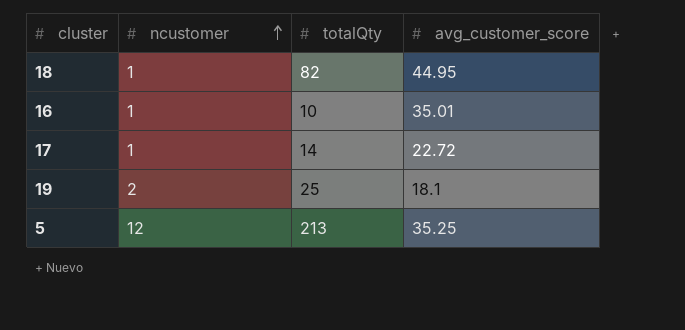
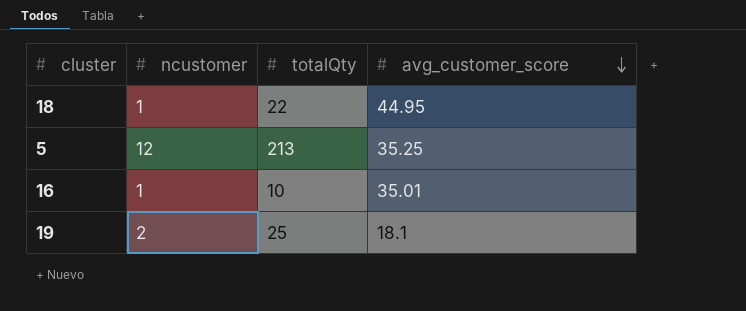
row order: ncustomer ascending -> avg_customer_score descending
row 17: 1 | 14 | 22.72 -> none
18 | totalQty: 82 -> 22

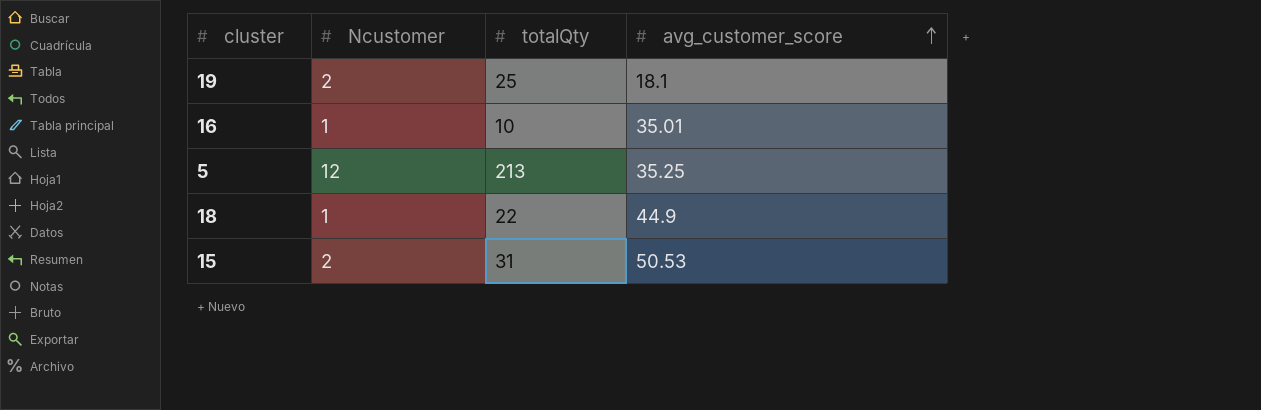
row order: avg_customer_score descending -> avg_customer_score ascending
column name: ncustomer -> Ncustomer
18 | avg_customer_score: 44.95 -> 44.9
row 15: none -> 2 | 31 | 50.53

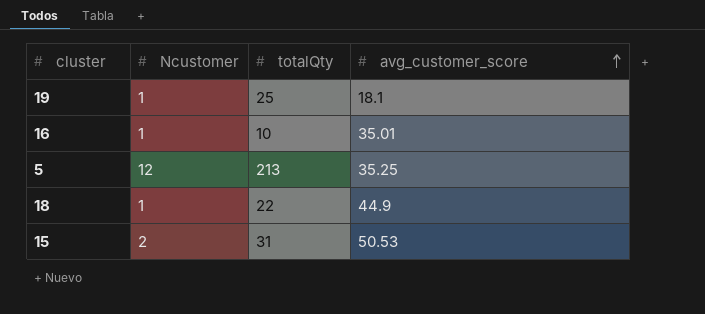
19 | Ncustomer: 2 -> 1

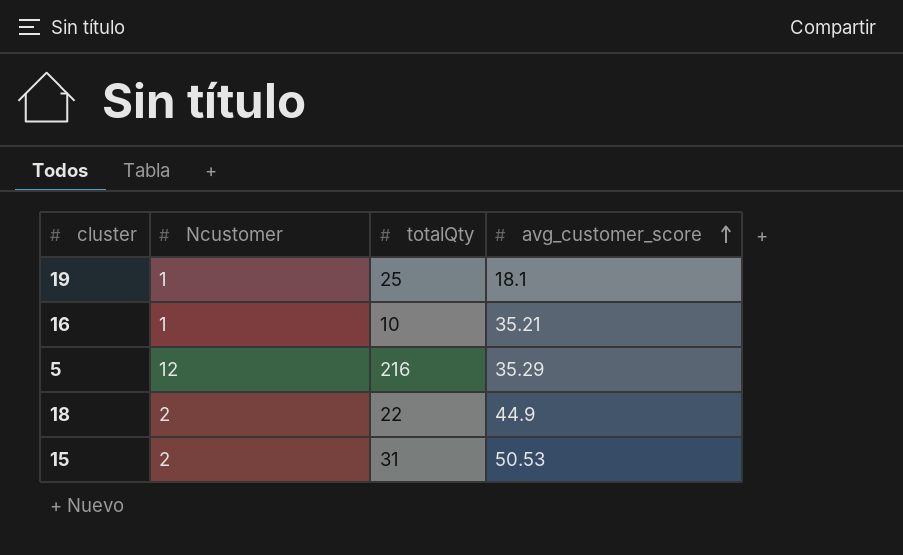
16 | avg_customer_score: 35.01 -> 35.21
5 | totalQty: 213 -> 216
5 | avg_customer_score: 35.25 -> 35.29
18 | Ncustomer: 1 -> 2

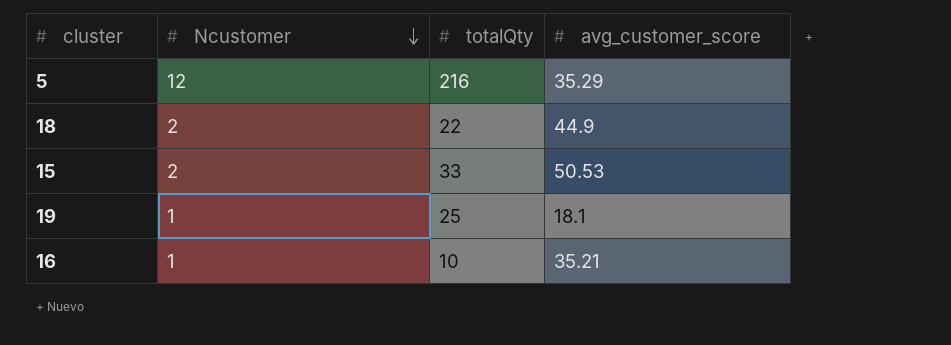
row order: avg_customer_score ascending -> Ncustomer descending
15 | totalQty: 31 -> 33

